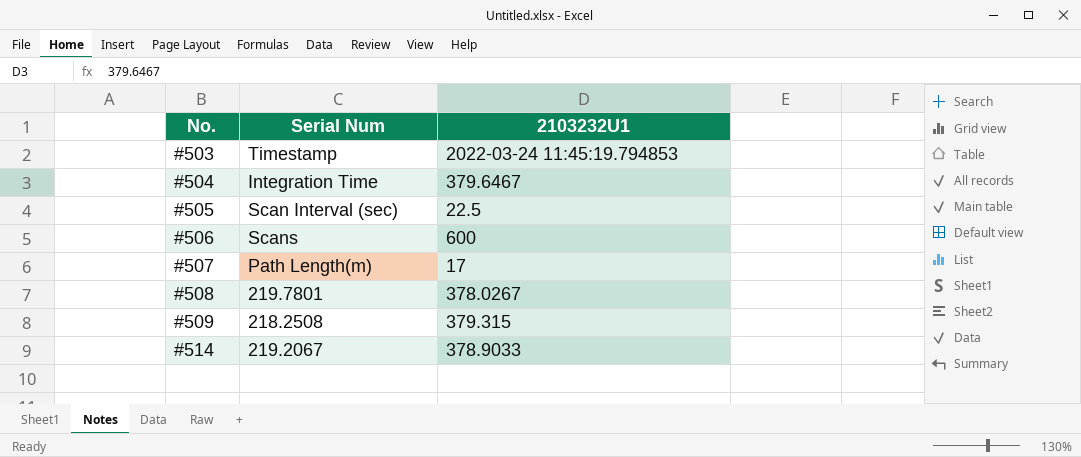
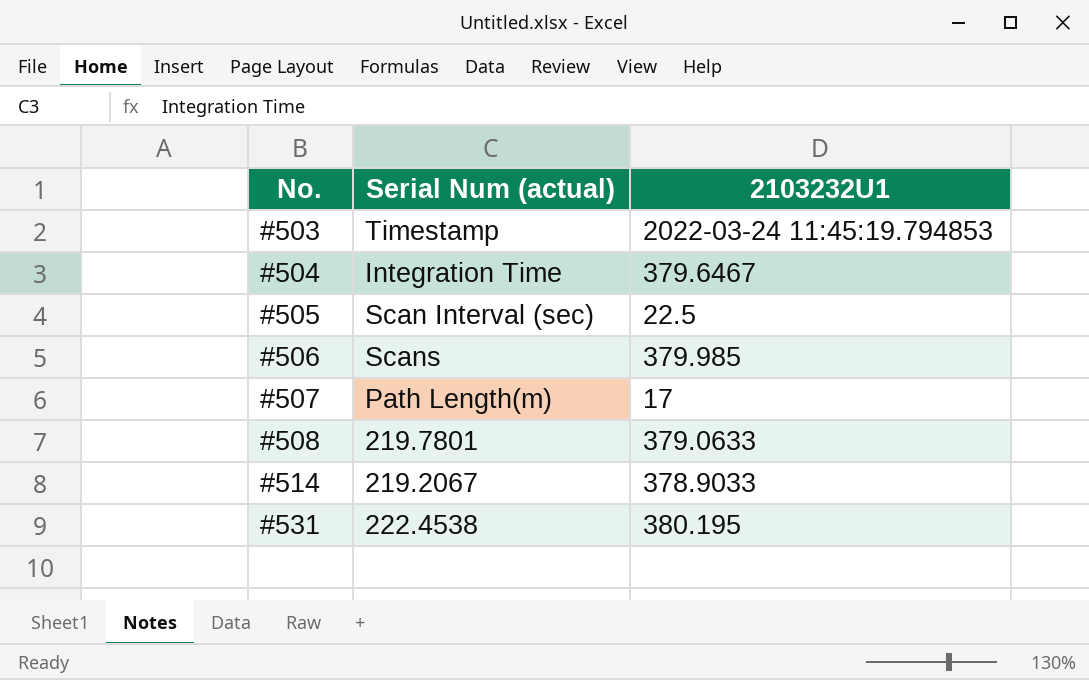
column name: Serial Num -> Serial Num (actual)
row #509: 218.2508 | 379.315 -> none
#506 | 2103232U1: 600 -> 379.985
#508 | 2103232U1: 378.0267 -> 379.0633
row #531: none -> 222.4538 | 380.195

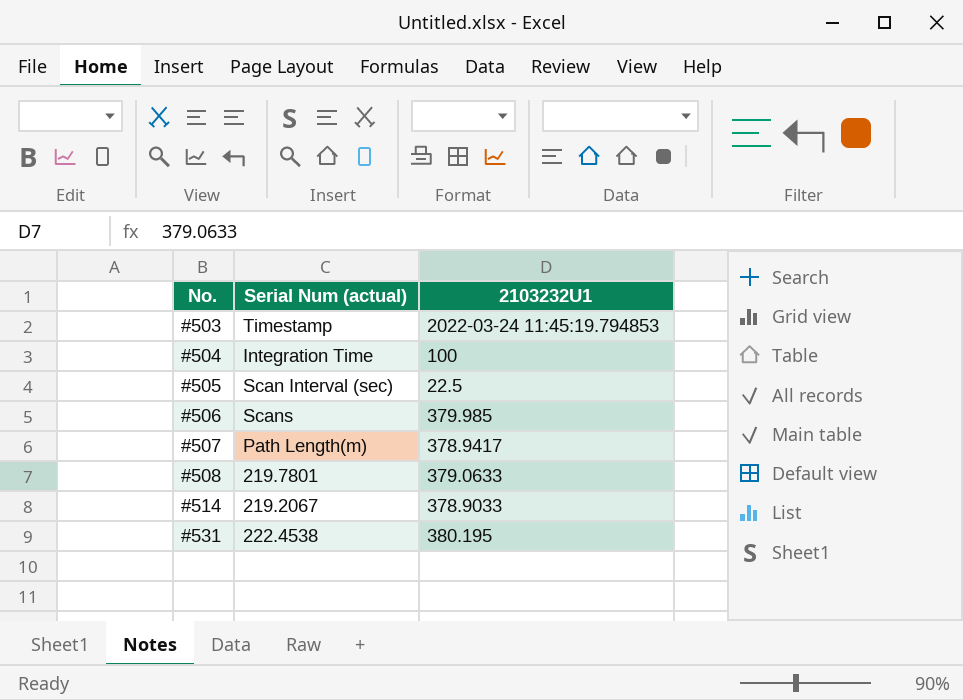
#504 | 2103232U1: 379.6467 -> 100
#507 | 2103232U1: 17 -> 378.9417

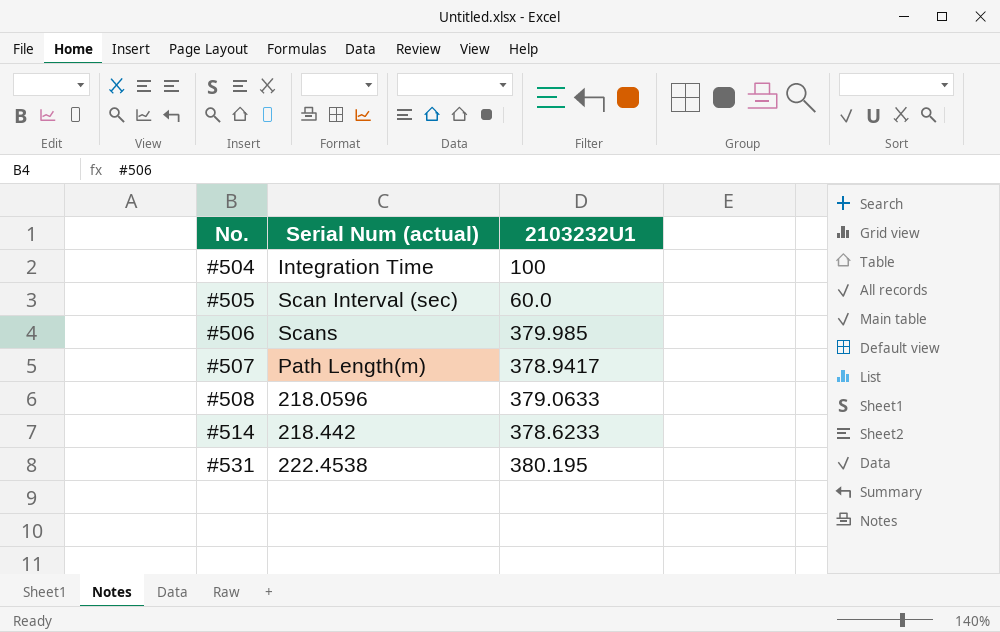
row #503: Timestamp | 2022-03-24 11:45:19.794853 -> none
#505 | 2103232U1: 22.5 -> 60.0
#508 | Serial Num (actual): 219.7801 -> 218.0596
#514 | Serial Num (actual): 219.2067 -> 218.442
#514 | 2103232U1: 378.9033 -> 378.6233

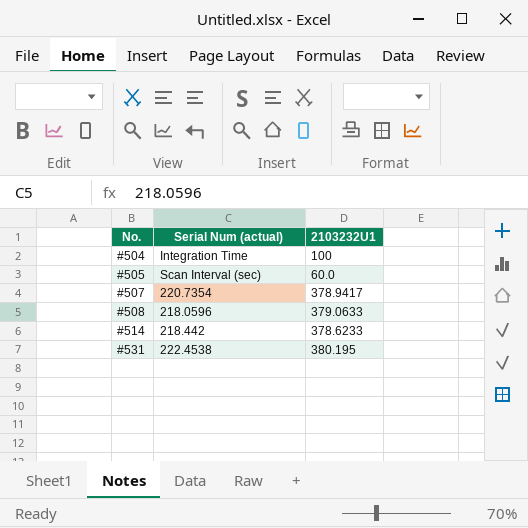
row #506: Scans | 379.985 -> none
#507 | Serial Num (actual): Path Length(m) -> 220.7354

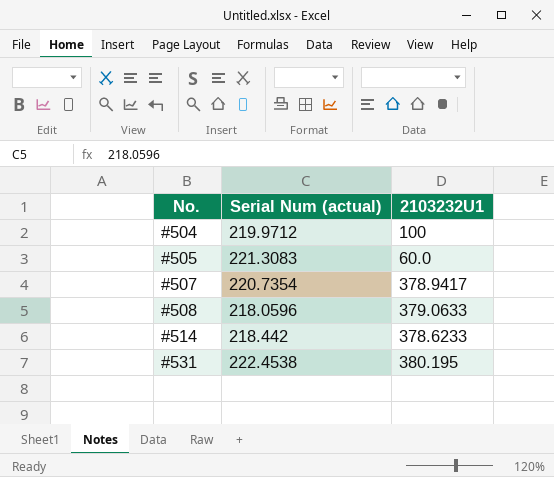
#504 | Serial Num (actual): Integration Time -> 219.9712
#505 | Serial Num (actual): Scan Interval (sec) -> 221.3083

